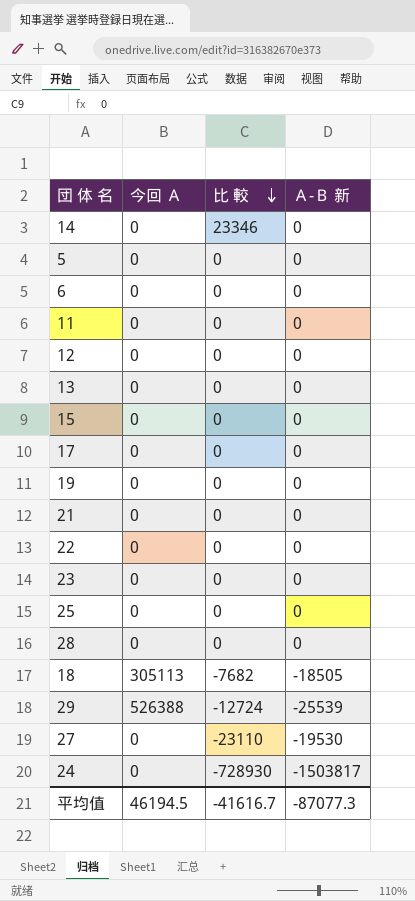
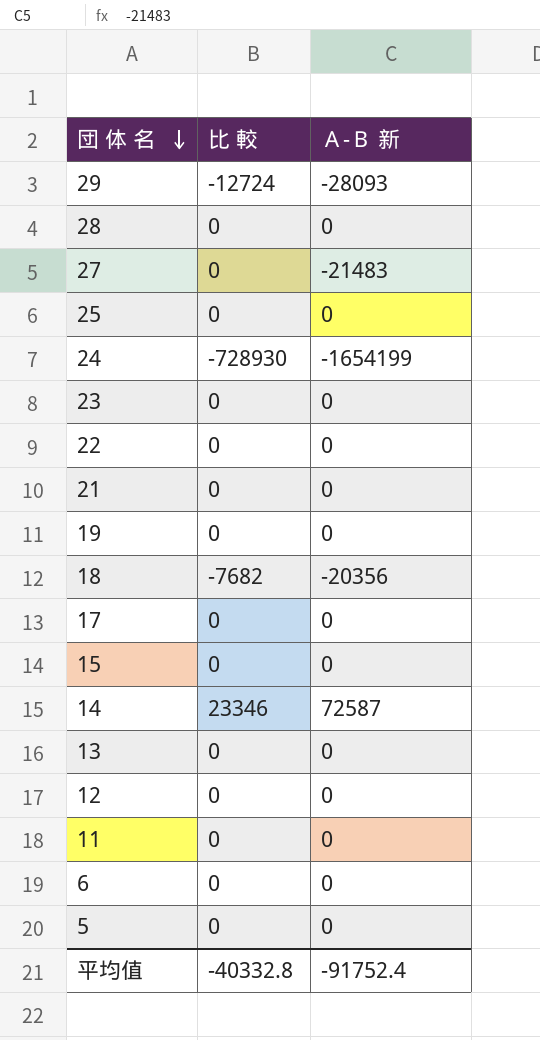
row order: 比 較 descending -> 団 体 名 descending
column 今回 Ａ | position: 2 -> none
29 | Ａ-Ｂ 新: -25539 -> -28093
27 | 比 較: -23110 -> 0
27 | Ａ-Ｂ 新: -19530 -> -21483
24 | Ａ-Ｂ 新: -1503817 -> -1654199
18 | Ａ-Ｂ 新: -18505 -> -20356
14 | Ａ-Ｂ 新: 0 -> 72587
平均值 | 比 較: -41616.7 -> -40332.8
平均值 | Ａ-Ｂ 新: -87077.3 -> -91752.4

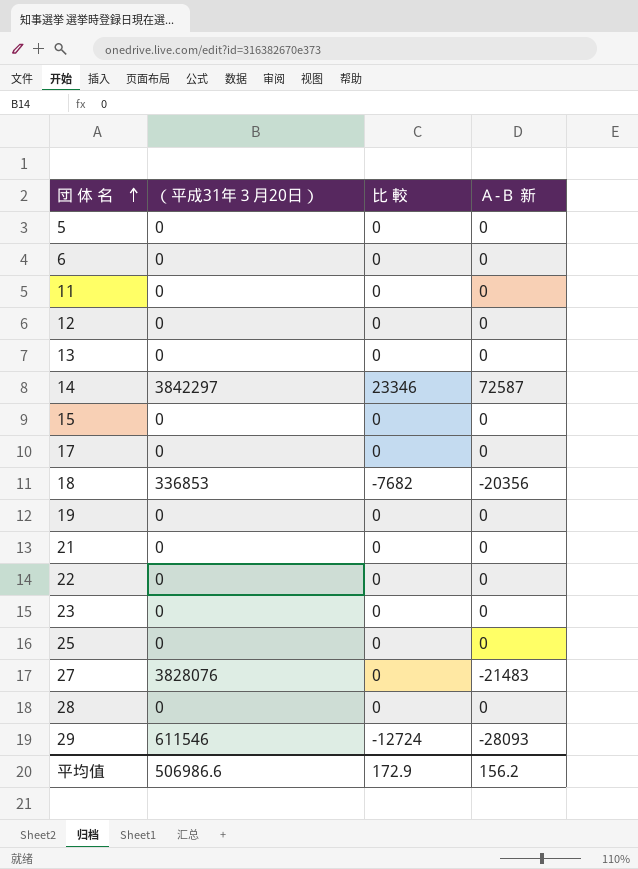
row order: 団 体 名 descending -> 団 体 名 ascending
column （平成31年３月20日） | position: none -> 2
row 24: -728930 | -1654199 -> none
平均值 | 比 較: -40332.8 -> 172.9
平均值 | Ａ-Ｂ 新: -91752.4 -> 156.2

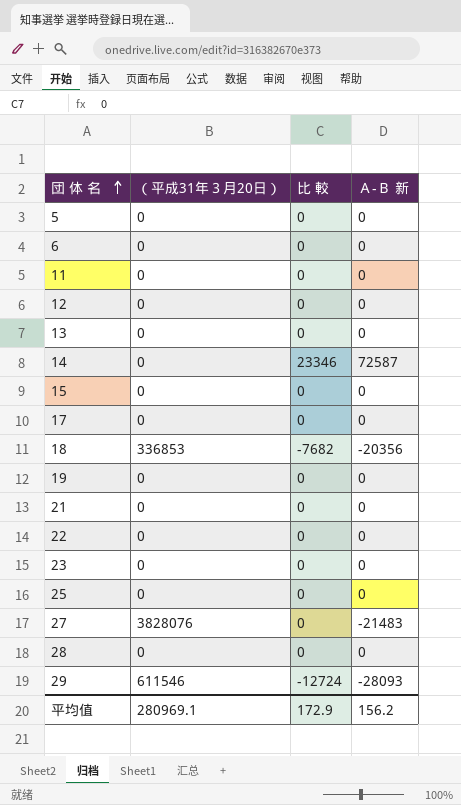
14 | （平成31年３月20日）: 3842297 -> 0
平均值 | （平成31年３月20日）: 506986.6 -> 280969.1

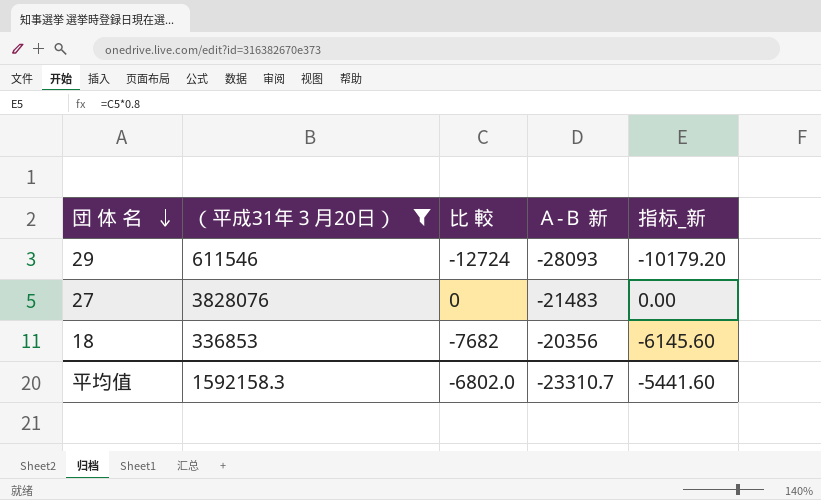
filter: none -> （平成31年３月20日） != 0
row order: 団 体 名 ascending -> 団 体 名 descending
column 指标_新 | formula: none -> [比 較] * 0.8
平均值 | （平成31年３月20日）: 280969.1 -> 1592158.3
平均值 | 比 較: 172.9 -> -6802.0
平均值 | Ａ-Ｂ 新: 156.2 -> -23310.7

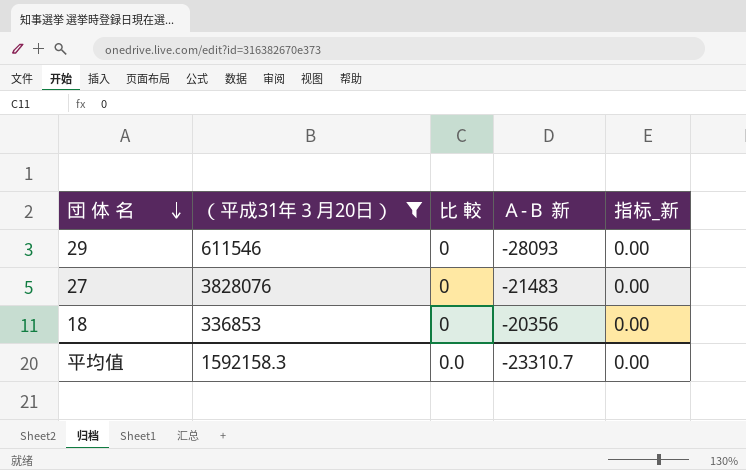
29 | 比 較: -12724 -> 0
29 | 指标_新: -10179.20 -> 0.00
18 | 比 較: -7682 -> 0
18 | 指标_新: -6145.60 -> 0.00
平均值 | 比 較: -6802.0 -> 0.0
平均值 | 指标_新: -5441.60 -> 0.00

